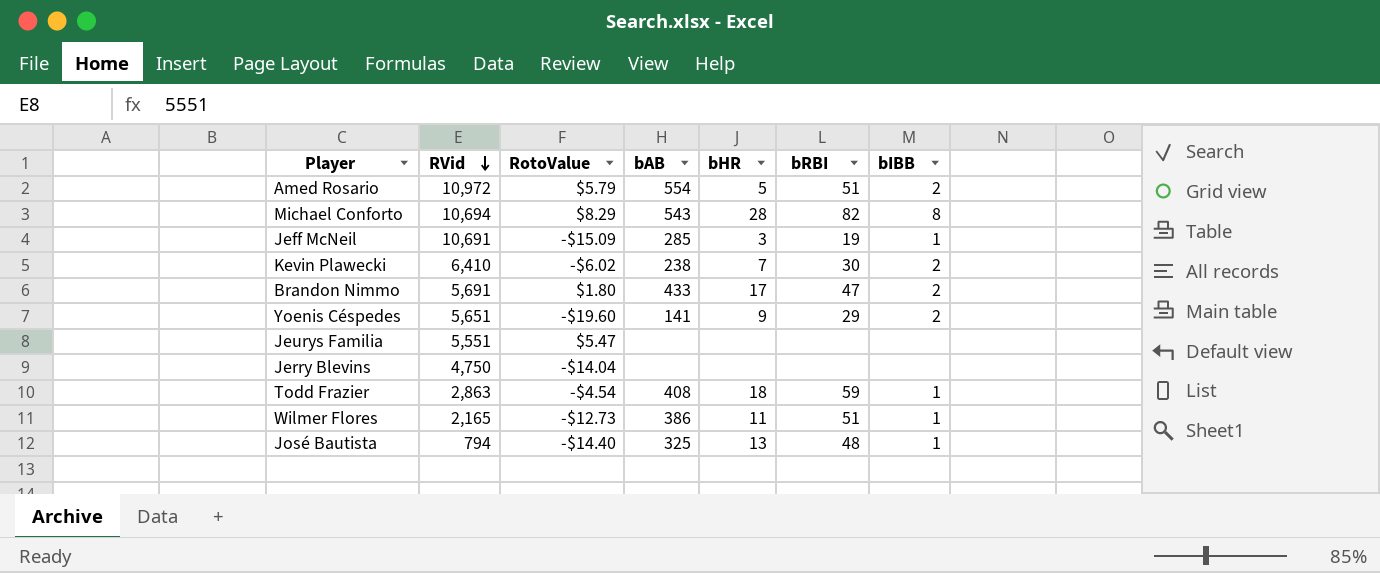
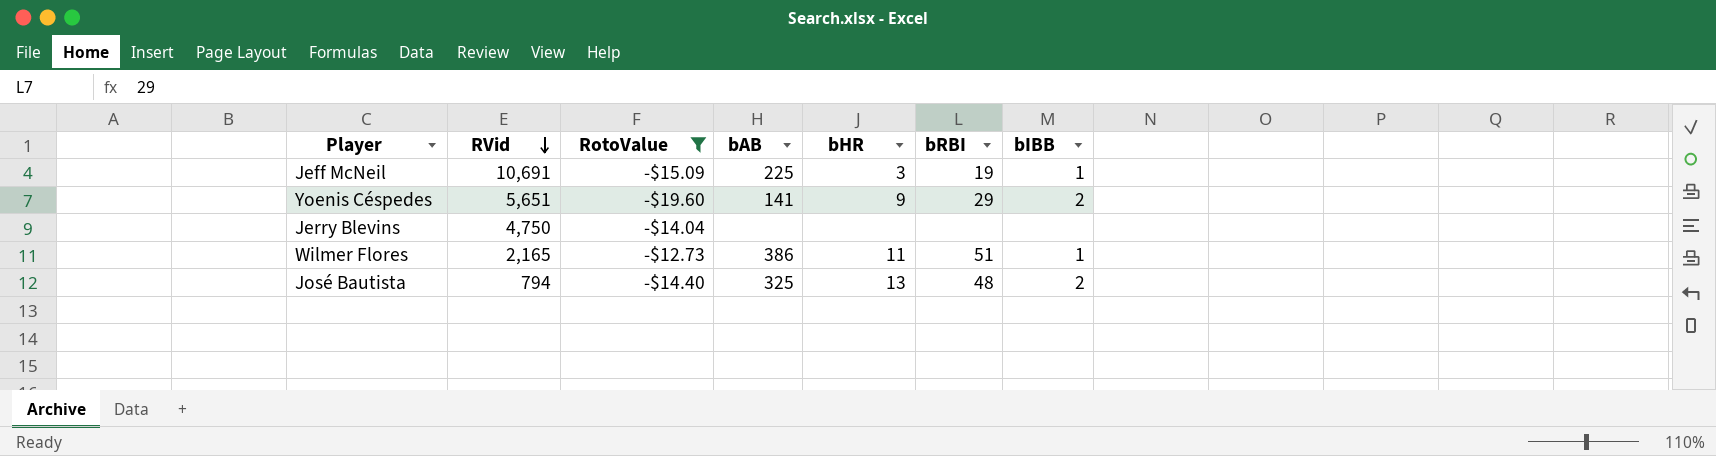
filter: none -> RotoValue <= -$12.73
Jeff McNeil | bAB: 285 -> 225
José Bautista | bIBB: 1 -> 2

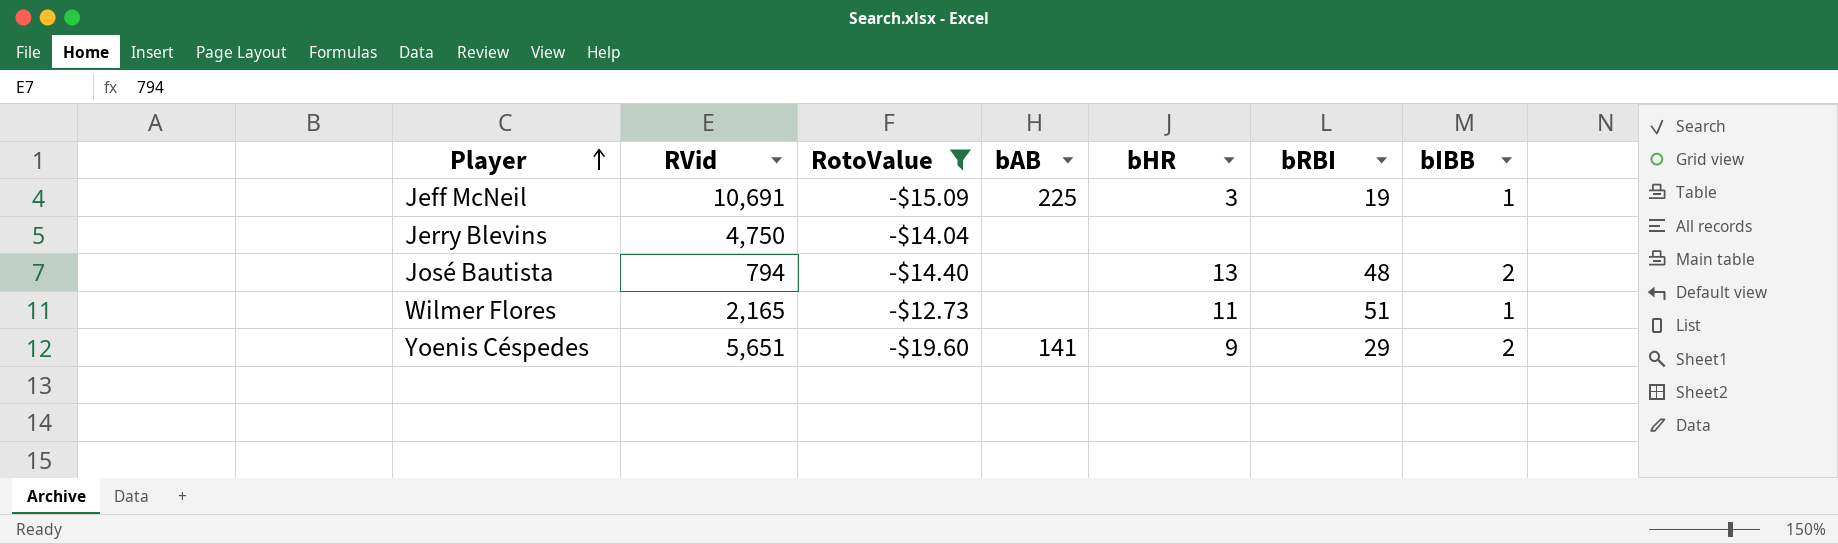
row order: RVid descending -> Player ascending
José Bautista | bAB: 325 -> none
Wilmer Flores | bAB: 386 -> none

